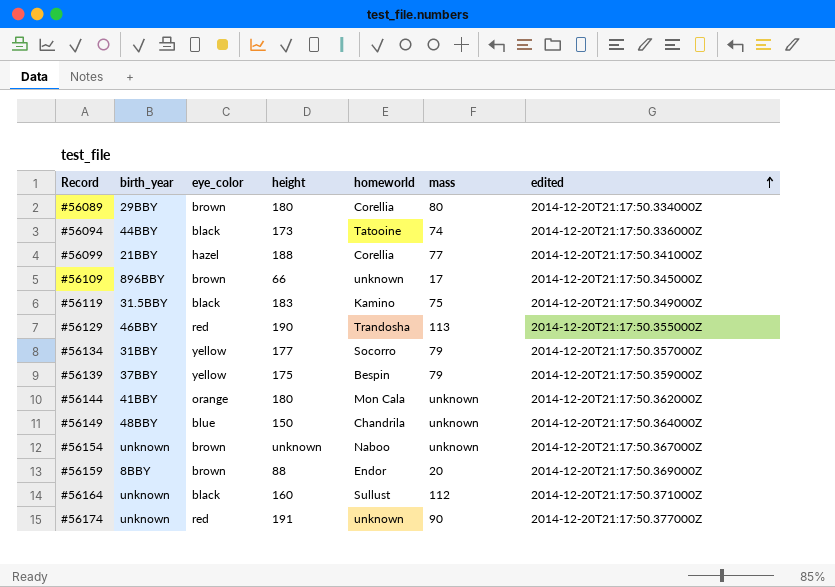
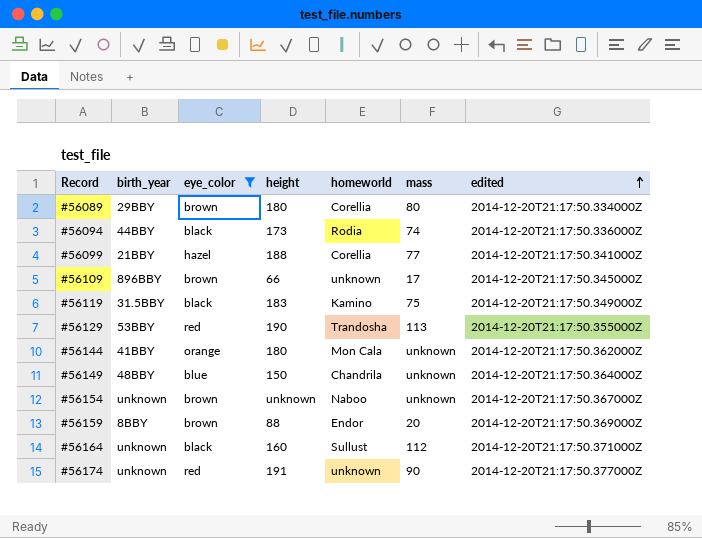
filter: none -> eye_color != yellow
#56094 | homeworld: Tatooine -> Rodia
#56129 | birth_year: 46BBY -> 53BBY

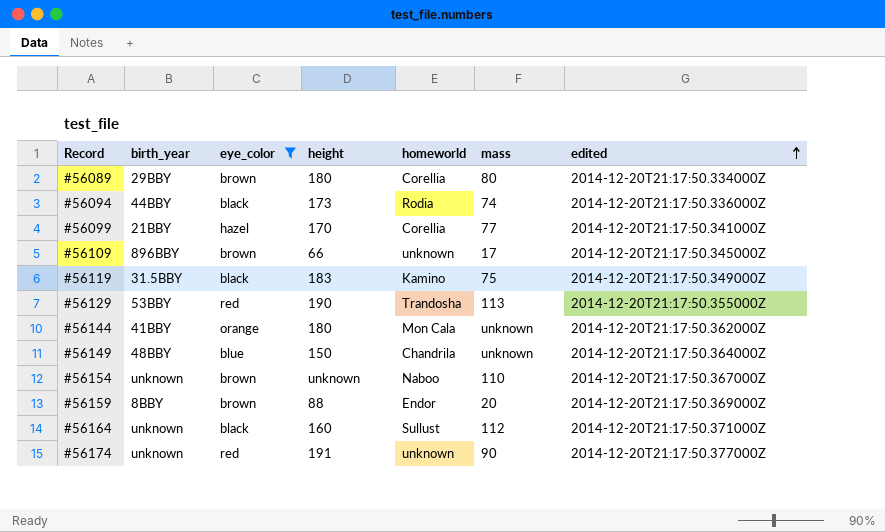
#56099 | height: 188 -> 170
#56154 | mass: unknown -> 110

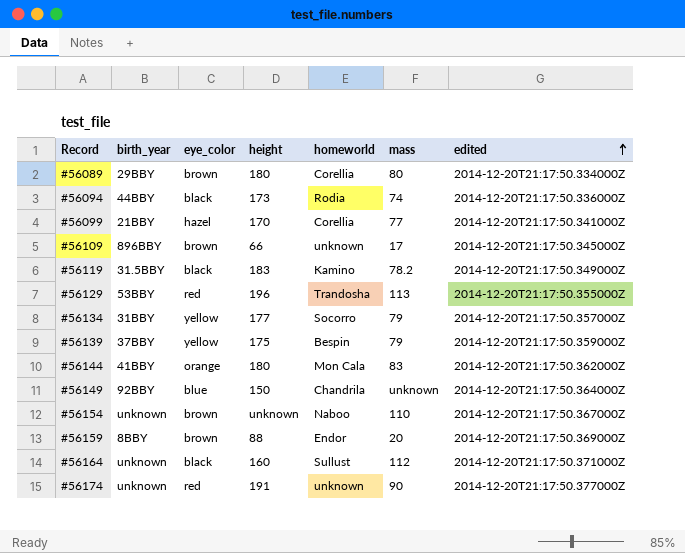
filter: eye_color != yellow -> none
#56119 | mass: 75 -> 78.2
#56129 | height: 190 -> 196
#56144 | mass: unknown -> 83
#56149 | birth_year: 48BBY -> 92BBY

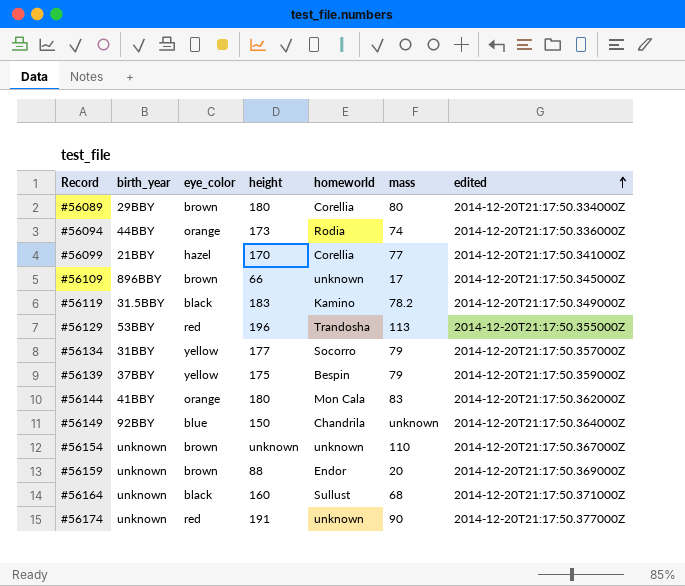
#56094 | eye_color: black -> orange
#56154 | homeworld: Naboo -> unknown
#56159 | birth_year: 8BBY -> unknown
#56164 | mass: 112 -> 68

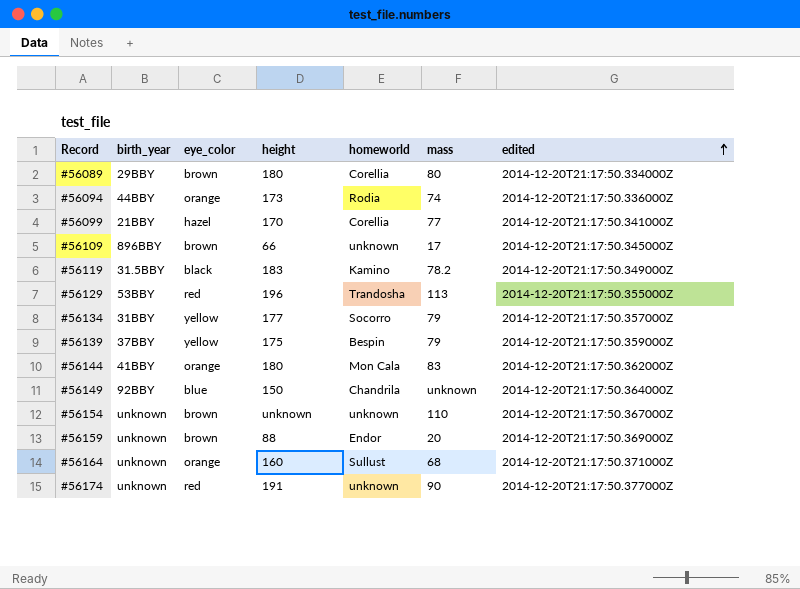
#56164 | eye_color: black -> orange

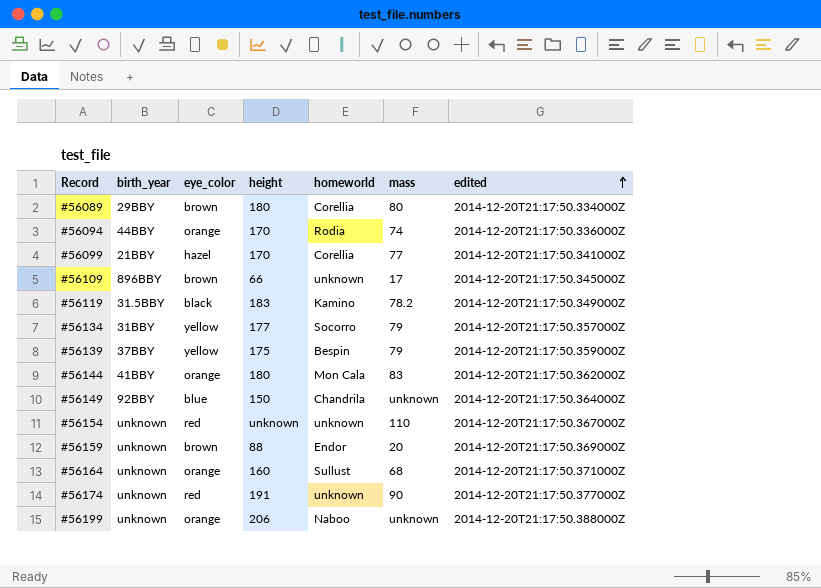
row #56129: 53BBY | red | 196 | Trandosha | 113 | 2014-12-20T21:17:50.355000Z -> none
#56094 | height: 173 -> 170
#56154 | eye_color: brown -> red
row #56199: none -> unknown | orange | 206 | Naboo | unknown | 2014-12-20T21:17:50.388000Z

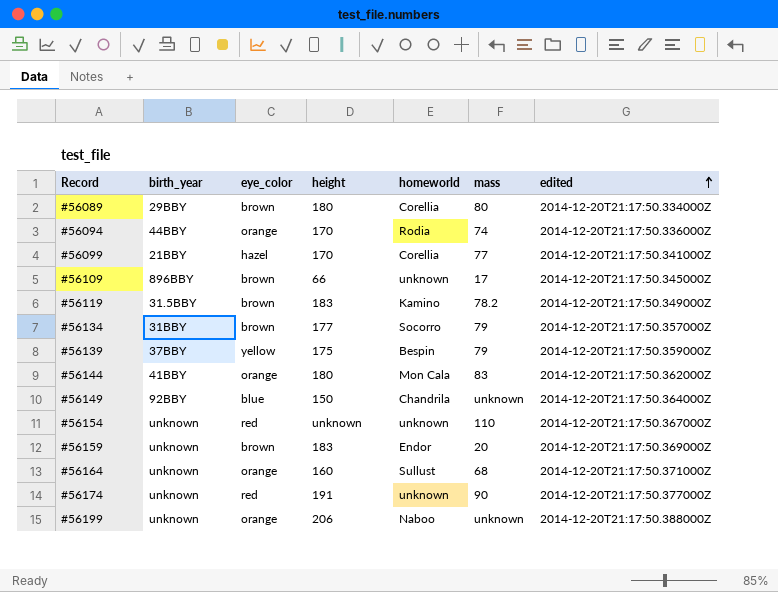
#56119 | eye_color: black -> brown
#56134 | eye_color: yellow -> brown
#56159 | height: 88 -> 183

